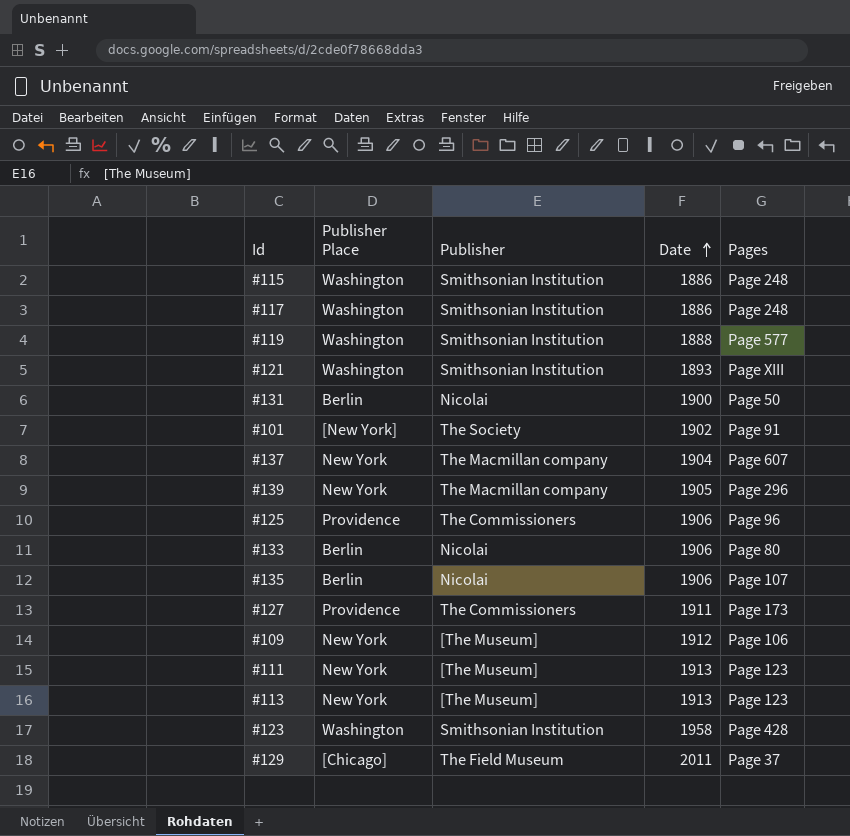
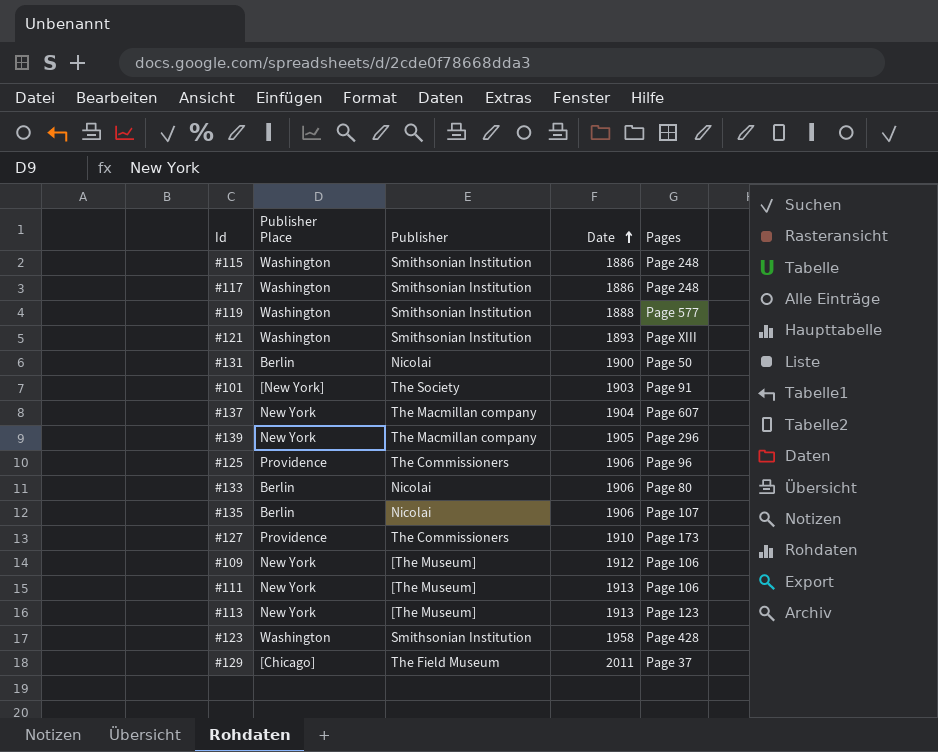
#101 | Date: 1902 -> 1903
#127 | Date: 1911 -> 1910
#111 | Pages: Page 123 -> Page 106

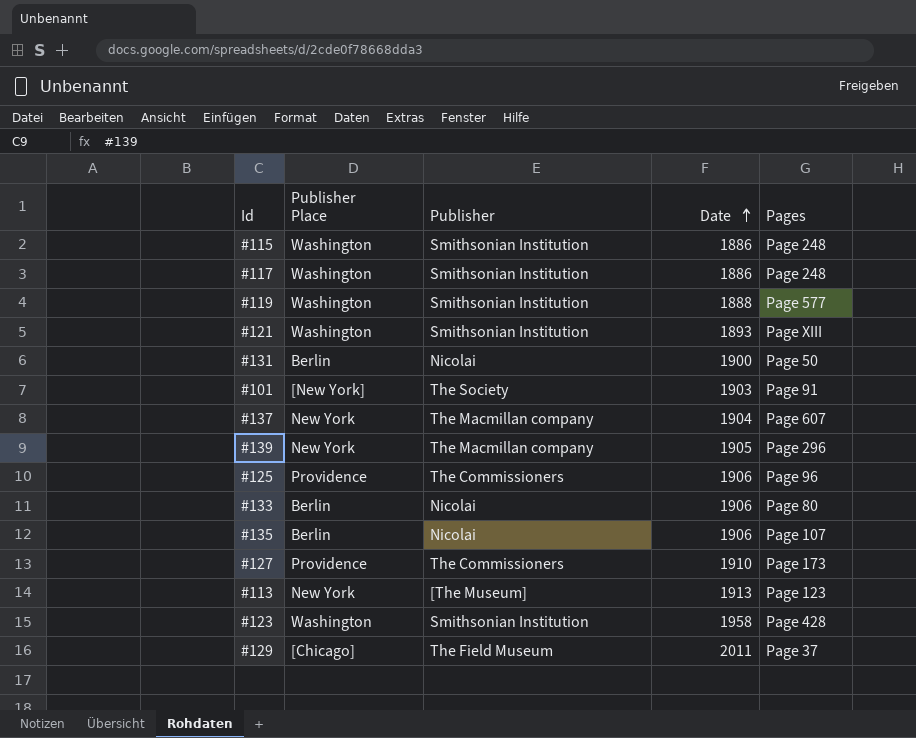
row #109: New York | [The Museum] | 1912 | Page 106 -> none
row #111: New York | [The Museum] | 1913 | Page 106 -> none

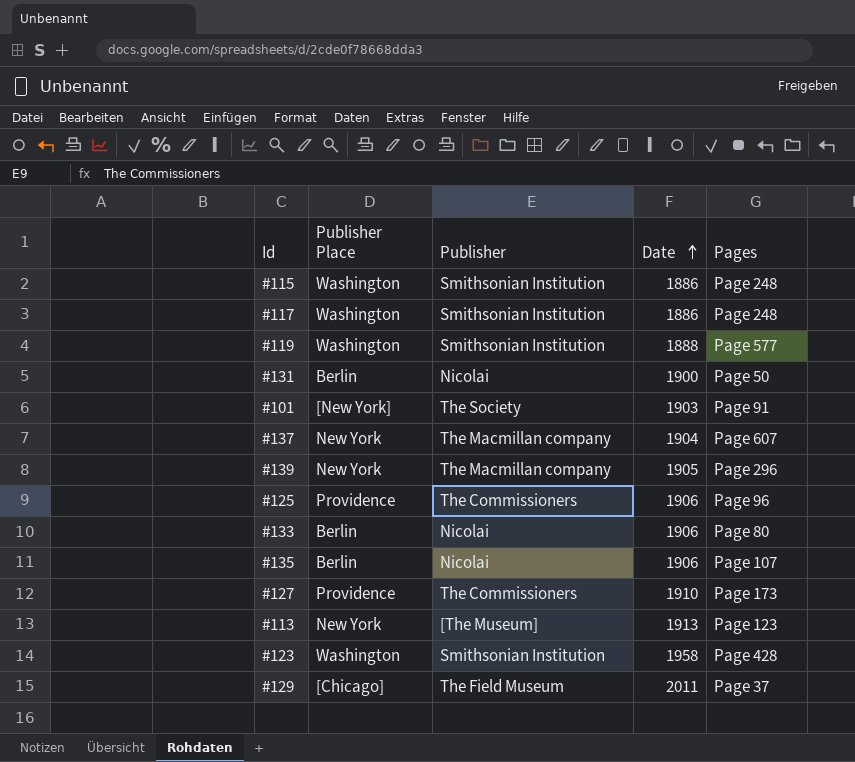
row #121: Washington | Smithsonian Institution | 1893 | Page XIII -> none

